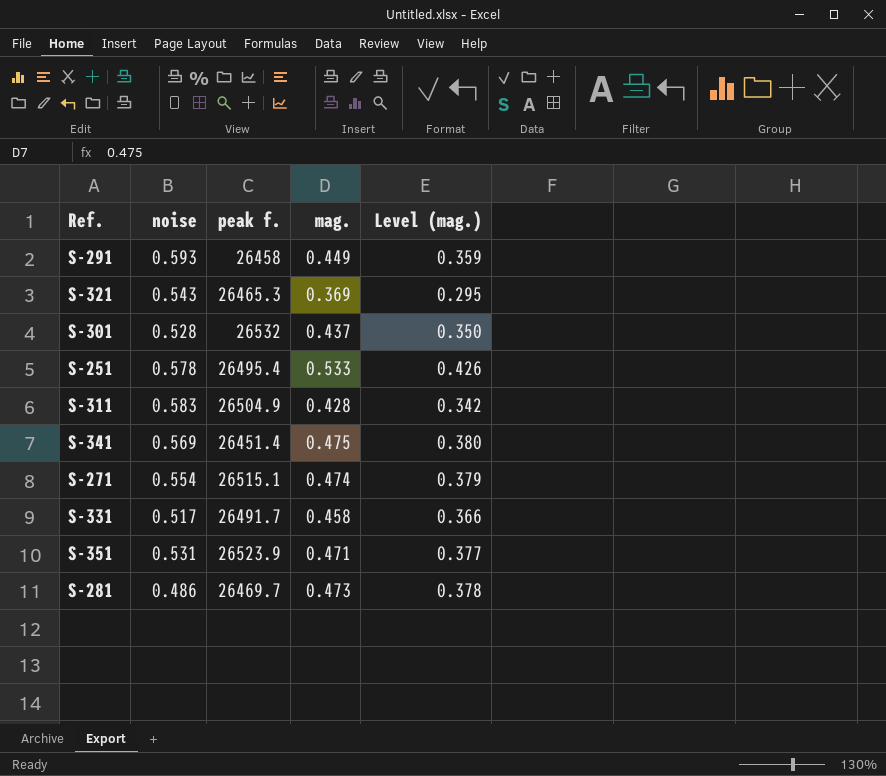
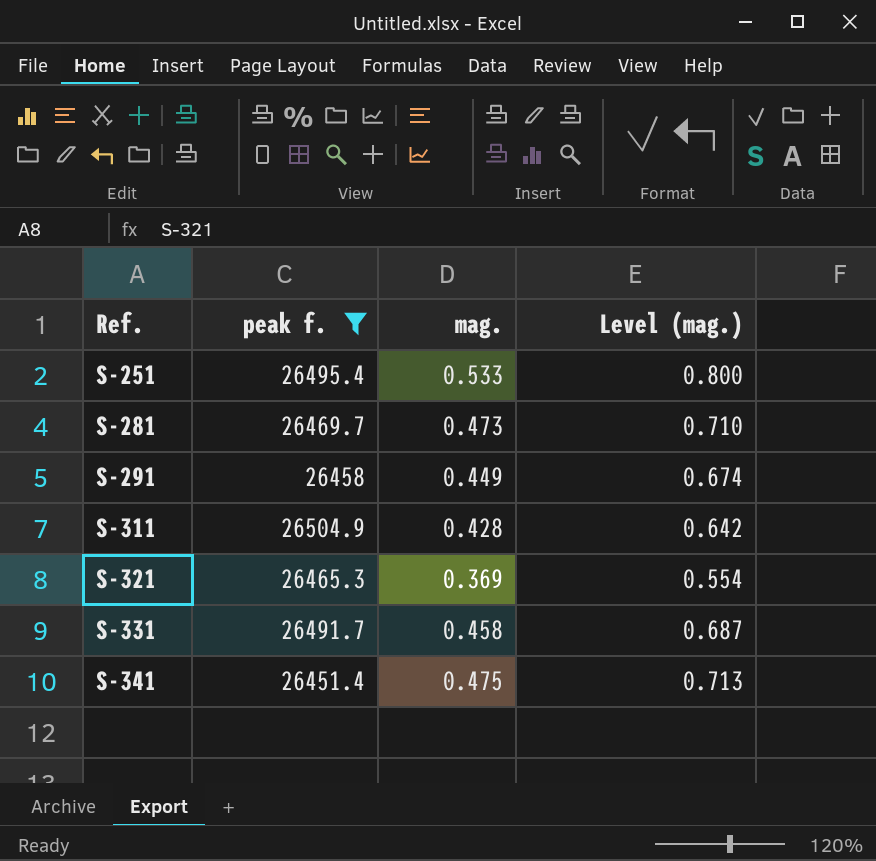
filter: none -> peak f. <= 26504.9
row order: none -> Ref. ascending
column noise | position: 2 -> none
column Level (mag.) | formula: [mag.] * 0.8 -> [mag.] * 1.5

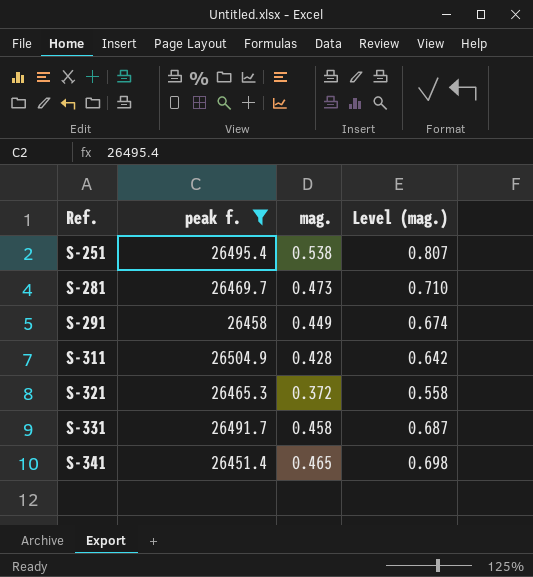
S-251 | mag.: 0.533 -> 0.538
S-251 | Level (mag.): 0.800 -> 0.807
S-321 | mag.: 0.369 -> 0.372
S-321 | Level (mag.): 0.554 -> 0.558
S-341 | mag.: 0.475 -> 0.465
S-341 | Level (mag.): 0.713 -> 0.698

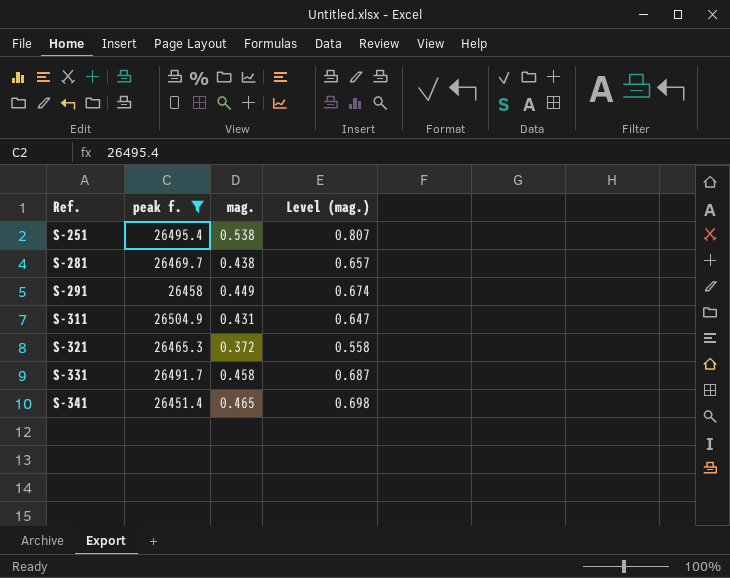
S-281 | mag.: 0.473 -> 0.438
S-281 | Level (mag.): 0.710 -> 0.657
S-311 | mag.: 0.428 -> 0.431
S-311 | Level (mag.): 0.642 -> 0.647

